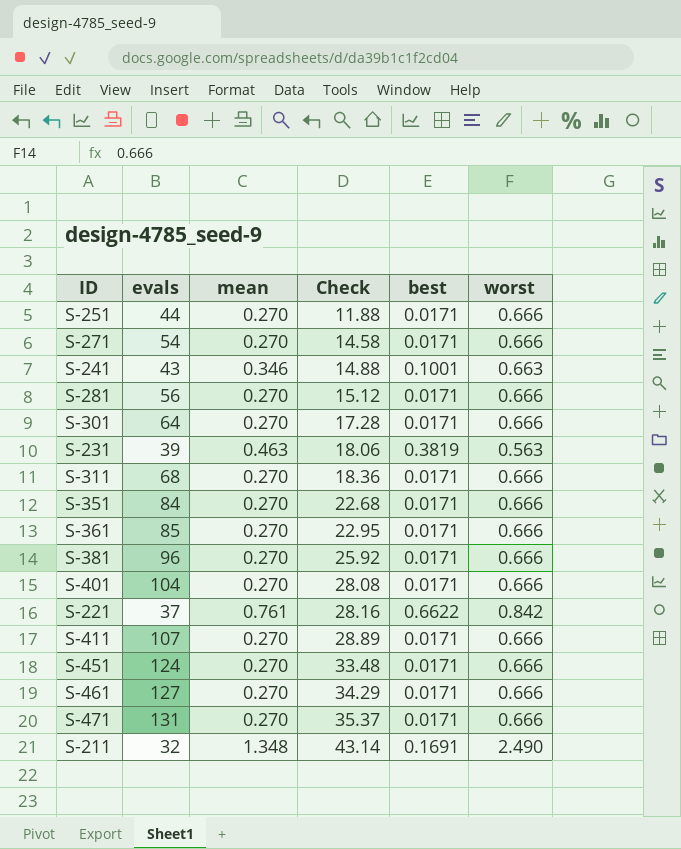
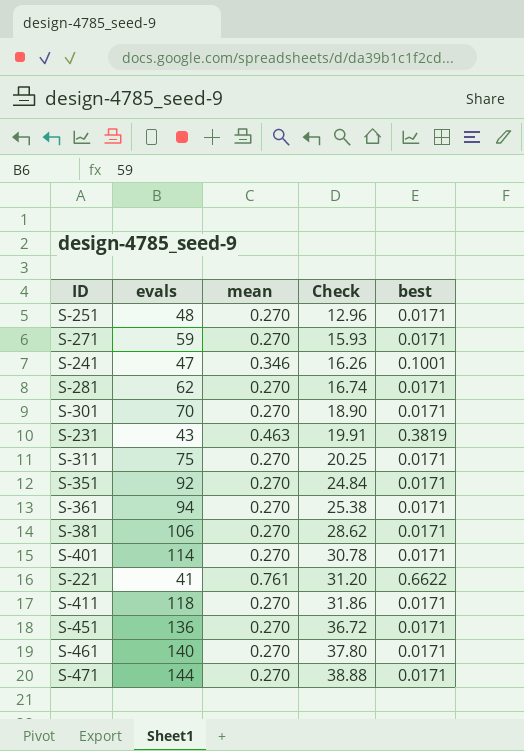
column worst | position: 6 -> none
row S-211: 32 | 1.348 | 43.14 | 0.1691 | 2.490 -> none
S-251 | evals: 44 -> 48
S-251 | Check: 11.88 -> 12.96
S-271 | evals: 54 -> 59
S-271 | Check: 14.58 -> 15.93
S-241 | evals: 43 -> 47
S-241 | Check: 14.88 -> 16.26
S-281 | evals: 56 -> 62
S-281 | Check: 15.12 -> 16.74
S-301 | evals: 64 -> 70
S-301 | Check: 17.28 -> 18.90
S-231 | evals: 39 -> 43
S-231 | Check: 18.06 -> 19.91
S-311 | evals: 68 -> 75
S-311 | Check: 18.36 -> 20.25
S-351 | evals: 84 -> 92
S-351 | Check: 22.68 -> 24.84
S-361 | evals: 85 -> 94
S-361 | Check: 22.95 -> 25.38
S-381 | evals: 96 -> 106
S-381 | Check: 25.92 -> 28.62
S-401 | evals: 104 -> 114
S-401 | Check: 28.08 -> 30.78
S-221 | evals: 37 -> 41
S-221 | Check: 28.16 -> 31.20
S-411 | evals: 107 -> 118
S-411 | Check: 28.89 -> 31.86
S-451 | evals: 124 -> 136
S-451 | Check: 33.48 -> 36.72
S-461 | evals: 127 -> 140
S-461 | Check: 34.29 -> 37.80
S-471 | evals: 131 -> 144
S-471 | Check: 35.37 -> 38.88

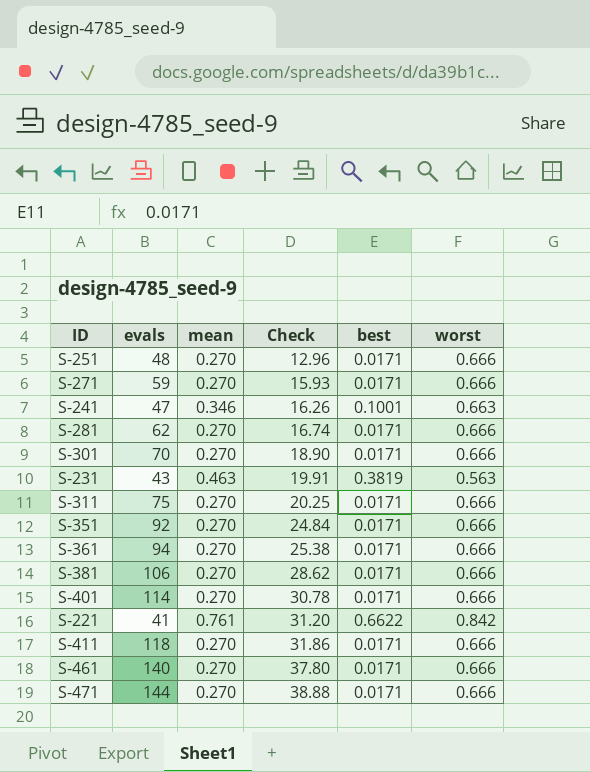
column worst | position: none -> 6
row S-451: 136 | 0.270 | 36.72 | 0.0171 -> none

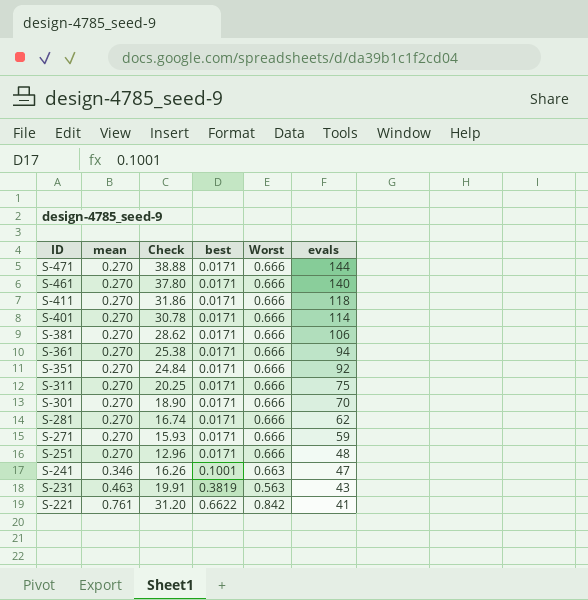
row order: Check ascending -> ID descending
column name: worst -> Worst
column evals | position: 2 -> 6

